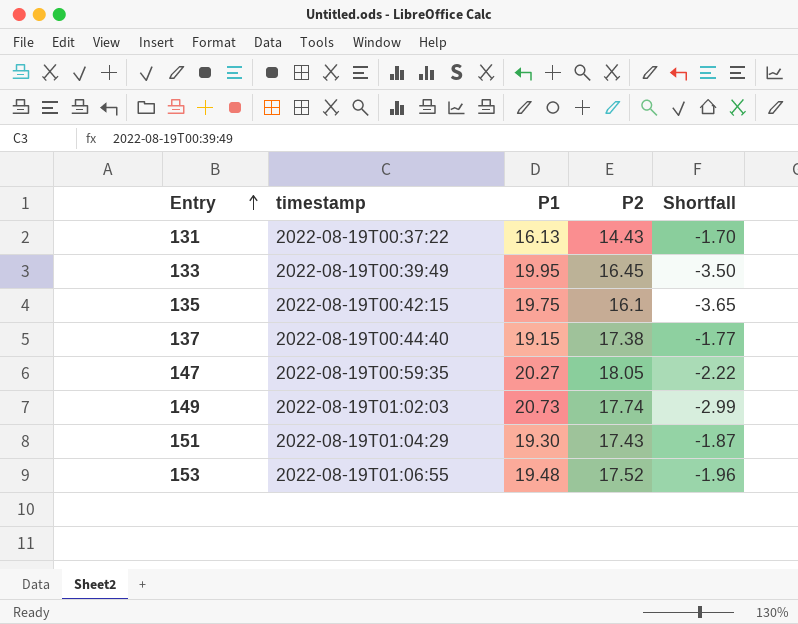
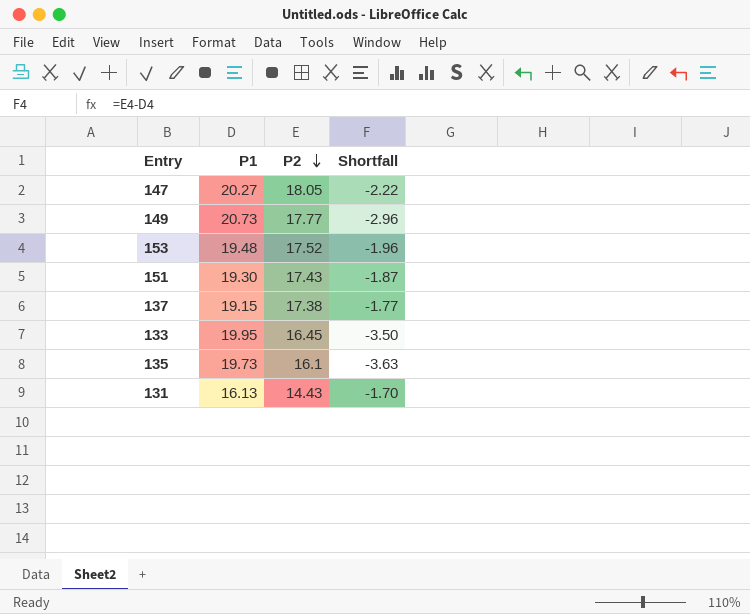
row order: Entry ascending -> P2 descending
column timestamp | position: 2 -> none
149 | P2: 17.74 -> 17.77
149 | Shortfall: -2.99 -> -2.96
135 | P1: 19.75 -> 19.73
135 | Shortfall: -3.65 -> -3.63

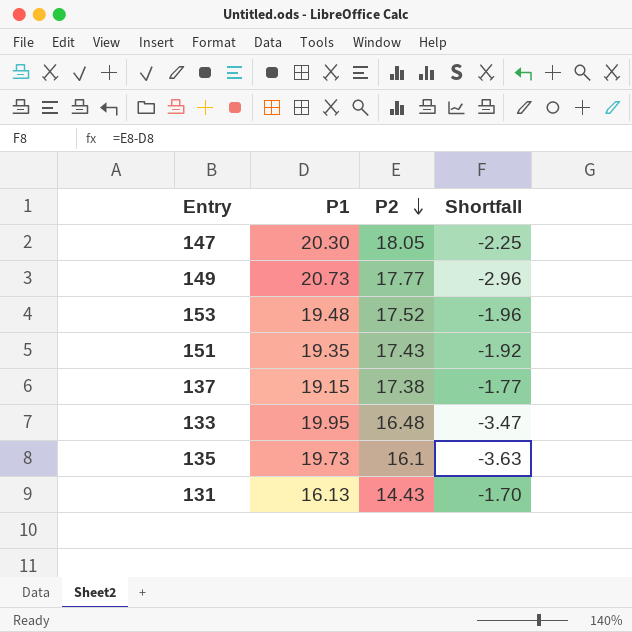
147 | P1: 20.27 -> 20.30
147 | Shortfall: -2.22 -> -2.25
151 | P1: 19.30 -> 19.35
151 | Shortfall: -1.87 -> -1.92
133 | P2: 16.45 -> 16.48
133 | Shortfall: -3.50 -> -3.47

